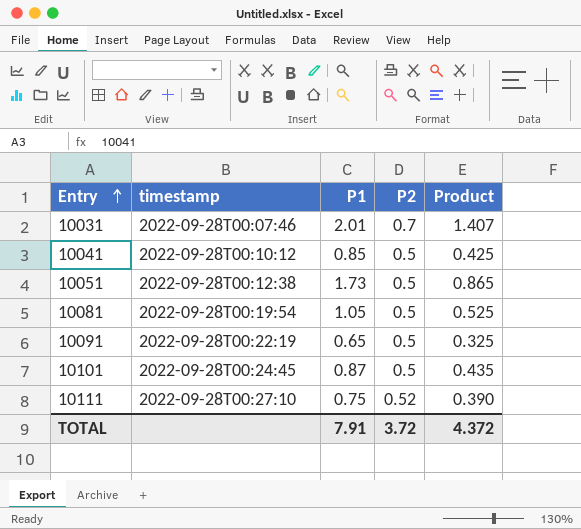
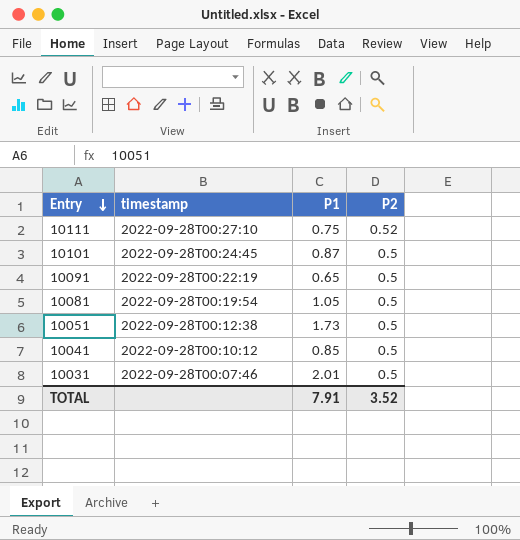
row order: Entry ascending -> Entry descending
column Product | formula: [P1] * [P2] -> none
10031 | P2: 0.7 -> 0.5
TOTAL | P2: 3.72 -> 3.52

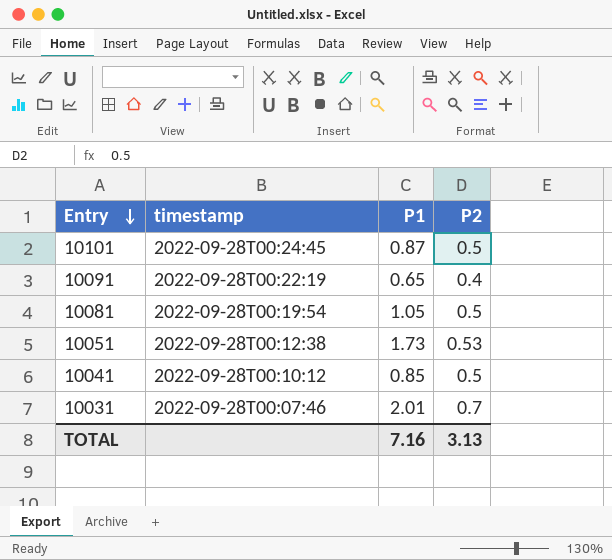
row 10111: 2022-09-28T00:27:10 | 0.75 | 0.52 -> none
10091 | P2: 0.5 -> 0.4
10051 | P2: 0.5 -> 0.53
10031 | P2: 0.5 -> 0.7
TOTAL | P1: 7.91 -> 7.16
TOTAL | P2: 3.52 -> 3.13

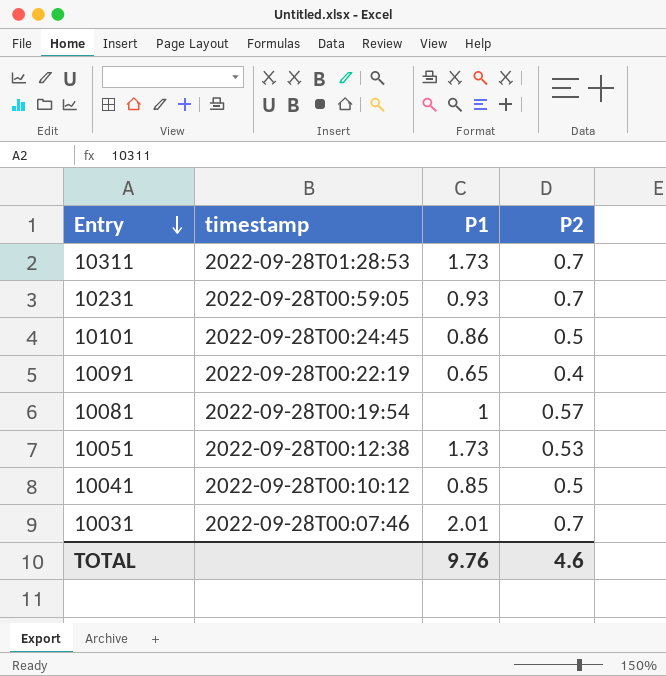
row 10311: none -> 2022-09-28T01:28:53 | 1.73 | 0.7
row 10231: none -> 2022-09-28T00:59:05 | 0.93 | 0.7
10101 | P1: 0.87 -> 0.86
10081 | P1: 1.05 -> 1
10081 | P2: 0.5 -> 0.57
TOTAL | P1: 7.16 -> 9.76
TOTAL | P2: 3.13 -> 4.6

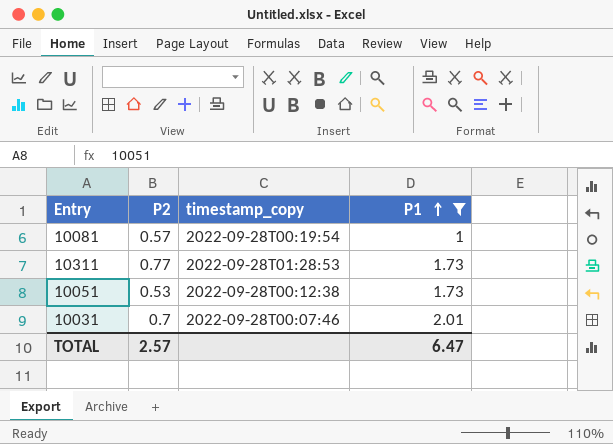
filter: none -> P1 >= 1
row order: Entry descending -> P1 ascending
column P2 | position: 4 -> 2
column name: timestamp -> timestamp_copy
10311 | P2: 0.7 -> 0.77
TOTAL | P2: 4.6 -> 2.57
TOTAL | P1: 9.76 -> 6.47

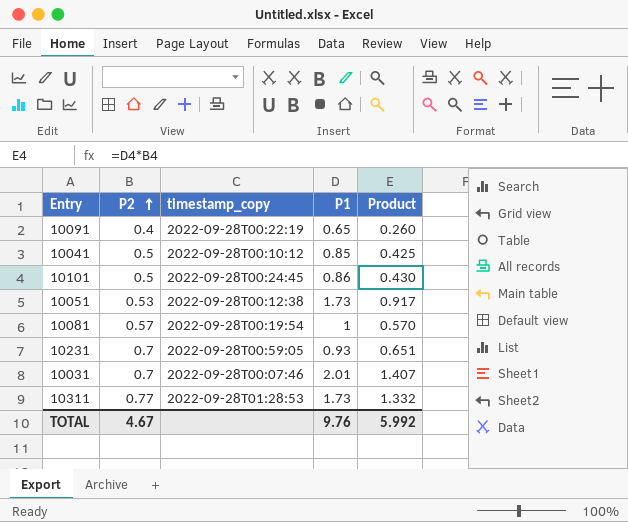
filter: P1 >= 1 -> none
row order: P1 ascending -> P2 ascending
column Product | formula: none -> [P2] * [P1]
TOTAL | P2: 2.57 -> 4.67
TOTAL | P1: 6.47 -> 9.76

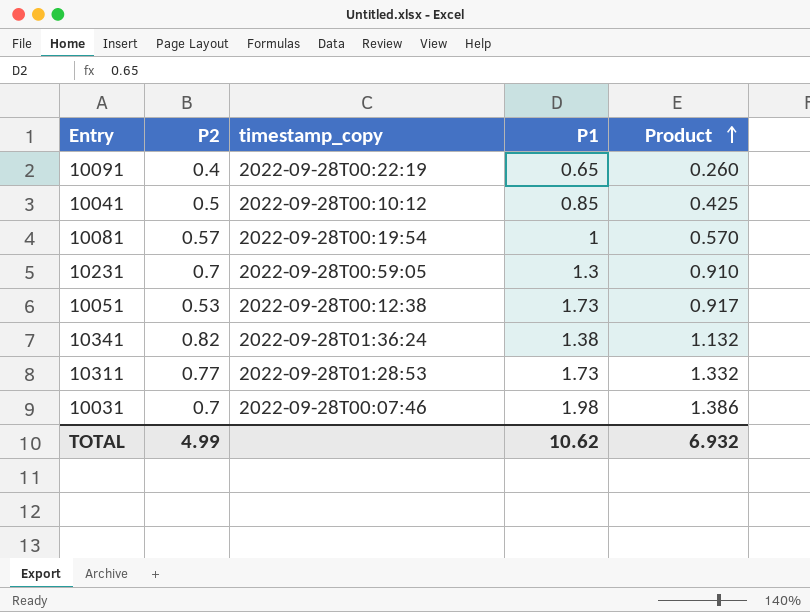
row order: P2 ascending -> Product ascending
row 10101: 0.5 | 2022-09-28T00:24:45 | 0.86 | 0.430 -> none
10231 | P1: 0.93 -> 1.3
10231 | Product: 0.651 -> 0.910
row 10341: none -> 0.82 | 2022-09-28T01:36:24 | 1.38 | 1.132
10031 | P1: 2.01 -> 1.98
10031 | Product: 1.407 -> 1.386
TOTAL | P2: 4.67 -> 4.99
TOTAL | P1: 9.76 -> 10.62
TOTAL | Product: 5.992 -> 6.932

